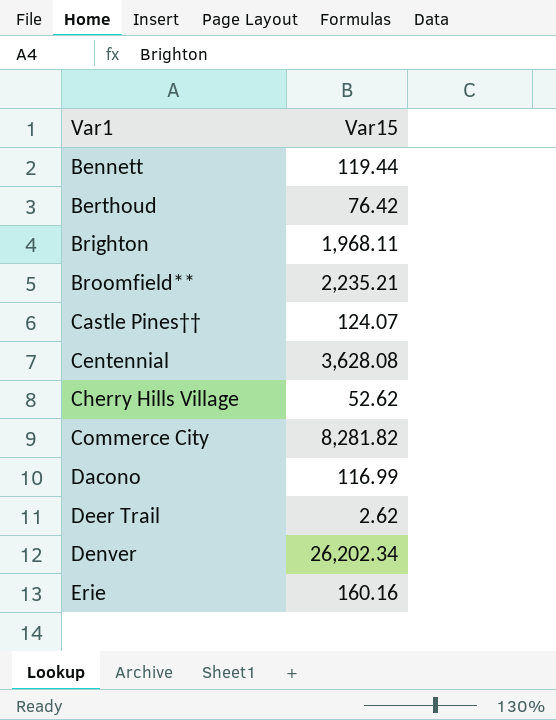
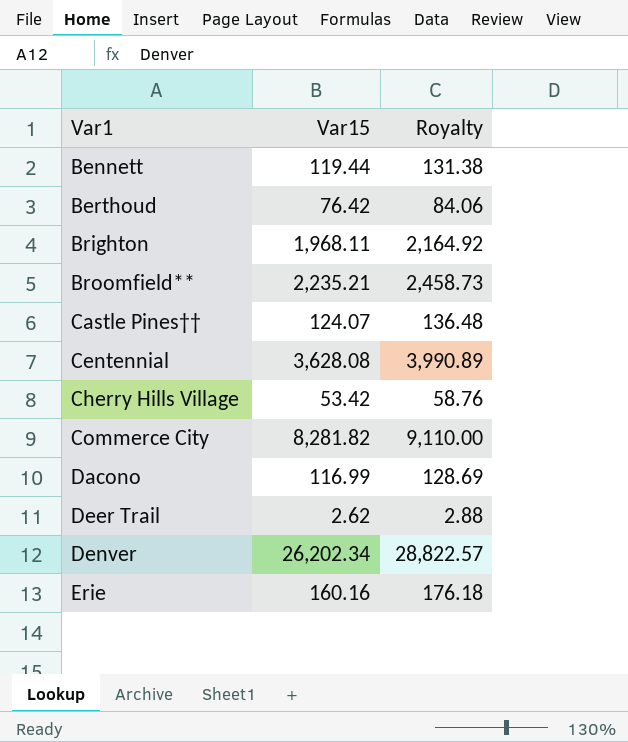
column Royalty | formula: none -> [Var15] * 1.1
Cherry Hills Village | Var15: 52.62 -> 53.42

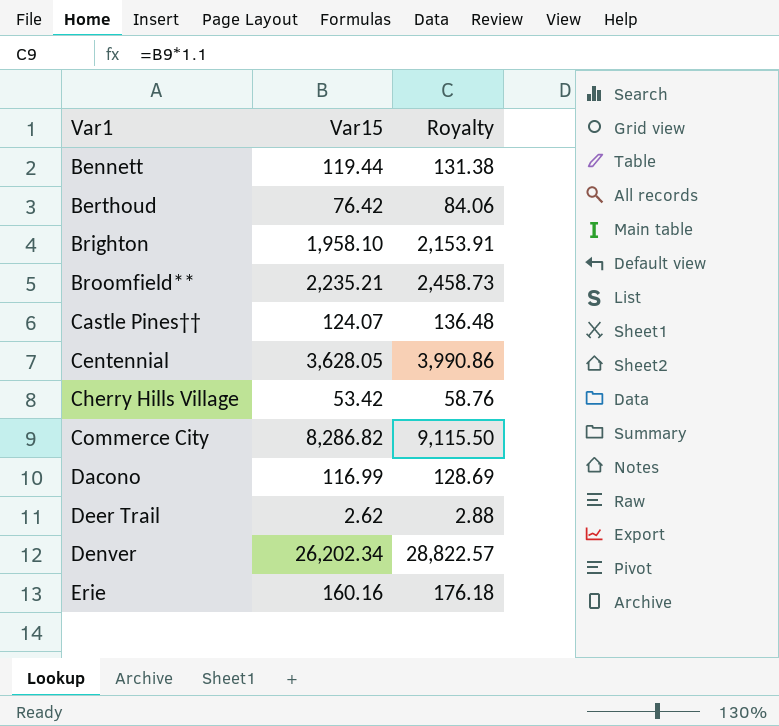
Brighton | Var15: 1,968.11 -> 1,958.10
Brighton | Royalty: 2,164.92 -> 2,153.91
Centennial | Var15: 3,628.08 -> 3,628.05
Centennial | Royalty: 3,990.89 -> 3,990.86
Commerce City | Var15: 8,281.82 -> 8,286.82
Commerce City | Royalty: 9,110.00 -> 9,115.50

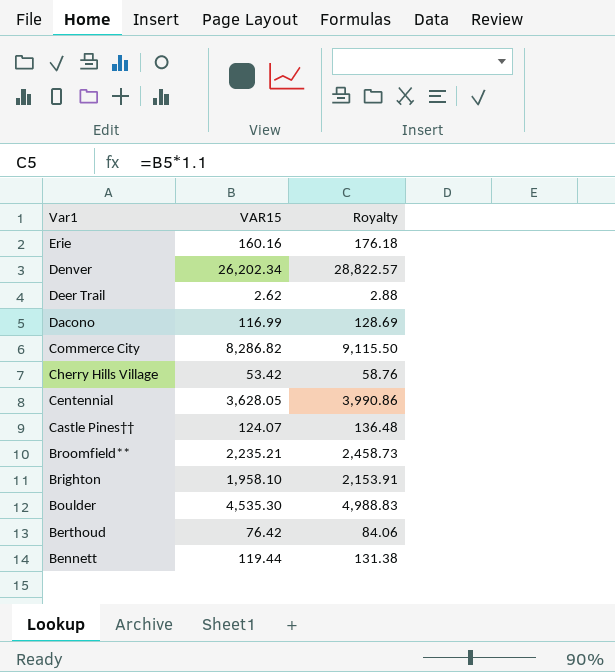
row order: Var1 ascending -> Var1 descending
column name: Var15 -> VAR15
row Boulder: none -> 4,535.30 | 4,988.83

